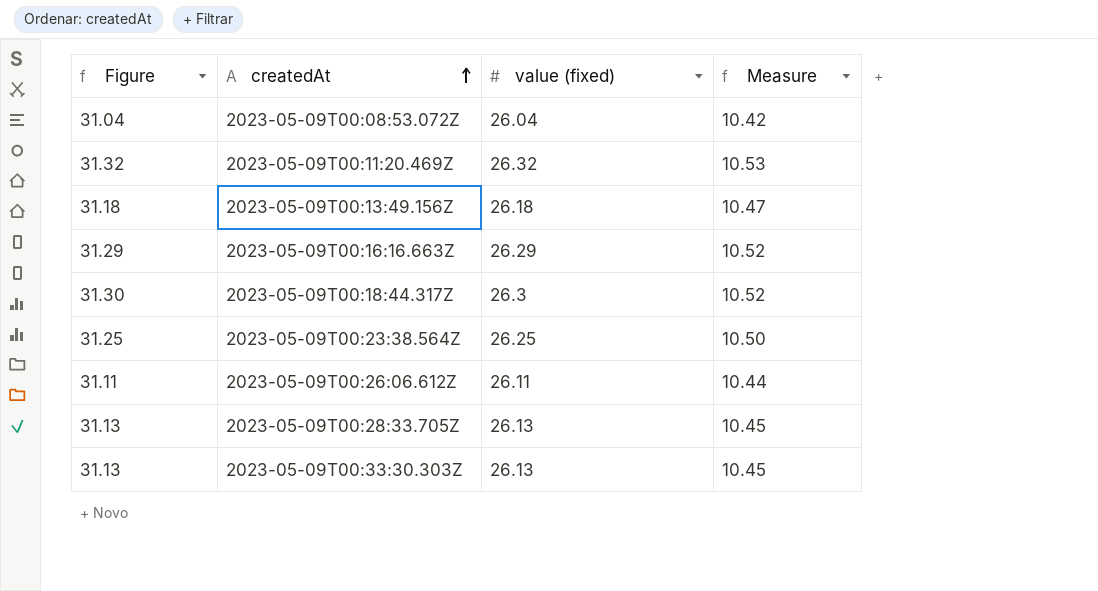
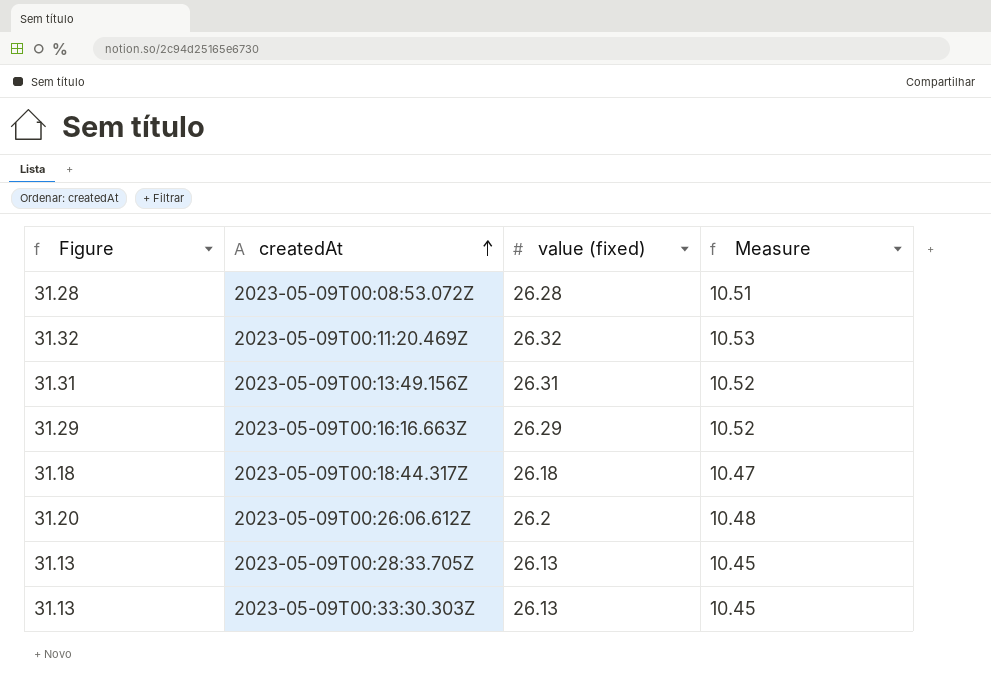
row 2023-05-09T00:23:38.564Z: 31.25 | 26.25 | 10.50 -> none
2023-05-09T00:08:53.072Z | Figure: 31.04 -> 31.28
2023-05-09T00:08:53.072Z | value (fixed): 26.04 -> 26.28
2023-05-09T00:08:53.072Z | Measure: 10.42 -> 10.51
2023-05-09T00:13:49.156Z | Figure: 31.18 -> 31.31
2023-05-09T00:13:49.156Z | value (fixed): 26.18 -> 26.31
2023-05-09T00:13:49.156Z | Measure: 10.47 -> 10.52
2023-05-09T00:18:44.317Z | Figure: 31.30 -> 31.18
2023-05-09T00:18:44.317Z | value (fixed): 26.3 -> 26.18
2023-05-09T00:18:44.317Z | Measure: 10.52 -> 10.47
2023-05-09T00:26:06.612Z | Figure: 31.11 -> 31.20
2023-05-09T00:26:06.612Z | value (fixed): 26.11 -> 26.2
2023-05-09T00:26:06.612Z | Measure: 10.44 -> 10.48

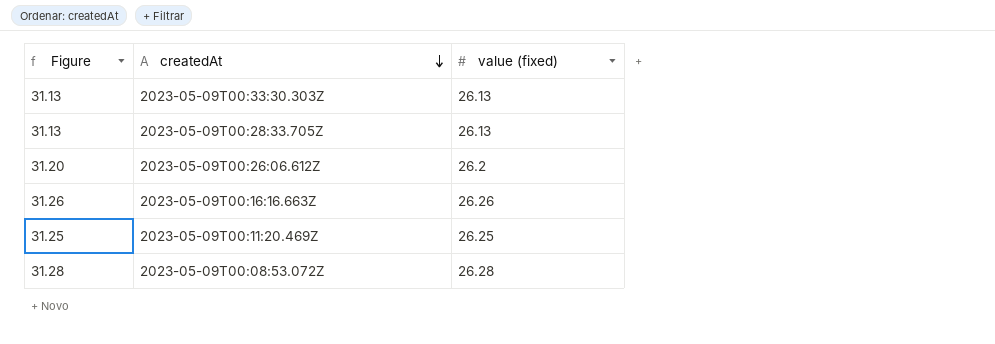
row order: createdAt ascending -> createdAt descending
column Measure | formula: [value (fixed)] * 0.4 -> none
row 2023-05-09T00:13:49.156Z: 31.31 | 26.31 | 10.52 -> none
row 2023-05-09T00:18:44.317Z: 31.18 | 26.18 | 10.47 -> none
2023-05-09T00:16:16.663Z | Figure: 31.29 -> 31.26
2023-05-09T00:16:16.663Z | value (fixed): 26.29 -> 26.26
2023-05-09T00:11:20.469Z | Figure: 31.32 -> 31.25
2023-05-09T00:11:20.469Z | value (fixed): 26.32 -> 26.25

